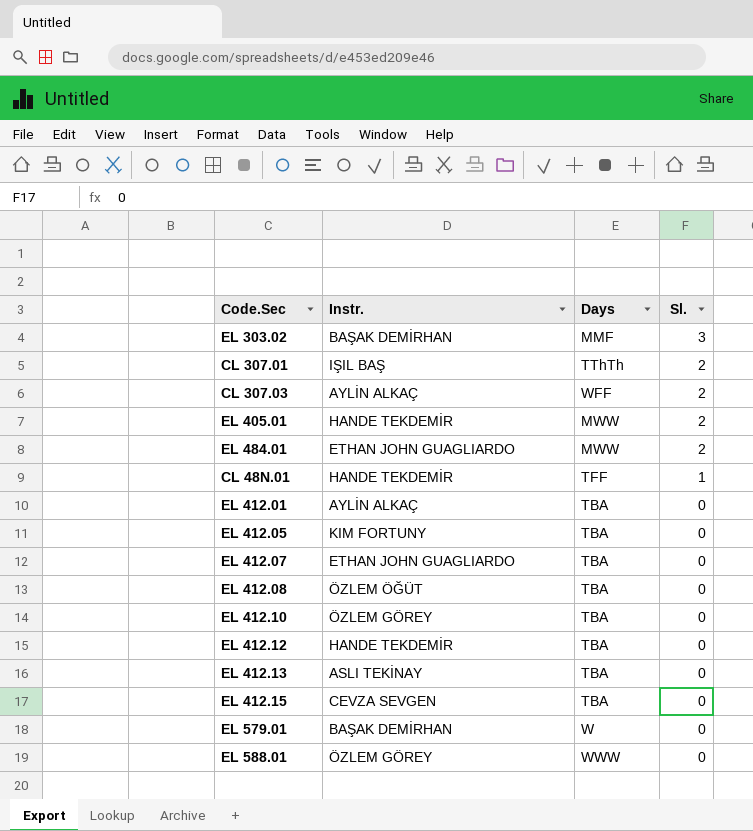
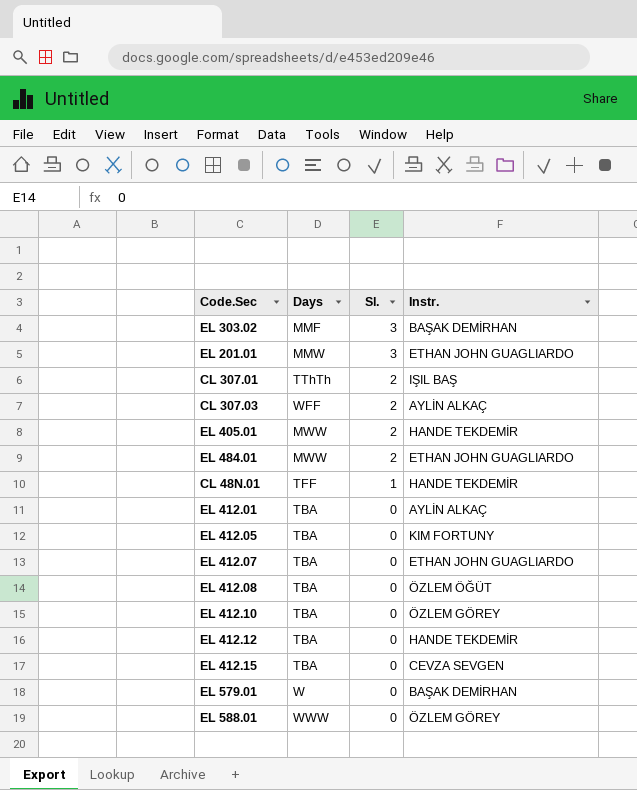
column Instr. | position: 2 -> 4
row EL 412.13: ASLI TEKİNAY | TBA | 0 -> none
row EL 201.01: none -> MMW | 3 | ETHAN JOHN GUAGLIARDO

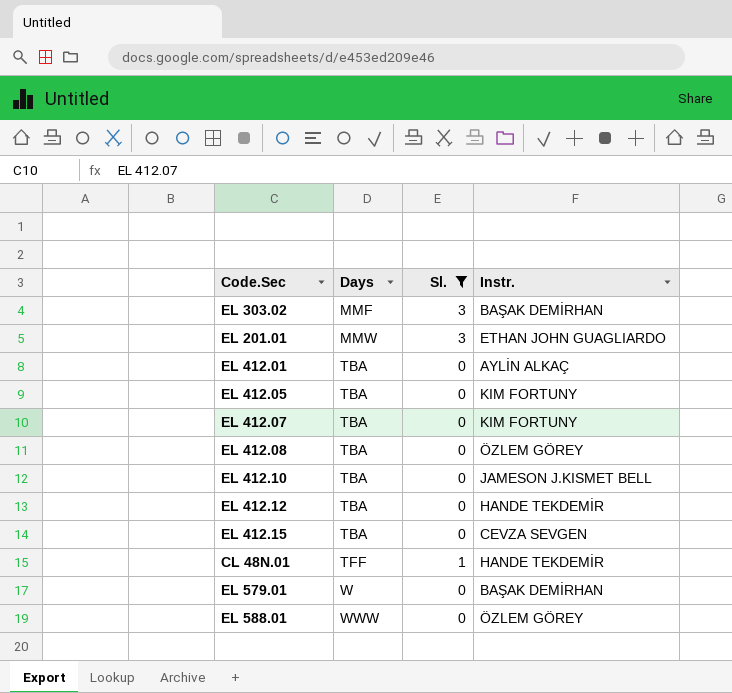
filter: none -> Sl. != 2
row order: Sl. descending -> Days ascending
EL 412.07 | Instr.: ETHAN JOHN GUAGLIARDO -> KIM FORTUNY
EL 412.08 | Instr.: ÖZLEM ÖĞÜT -> ÖZLEM GÖREY
EL 412.10 | Instr.: ÖZLEM GÖREY -> JAMESON J.KISMET BELL

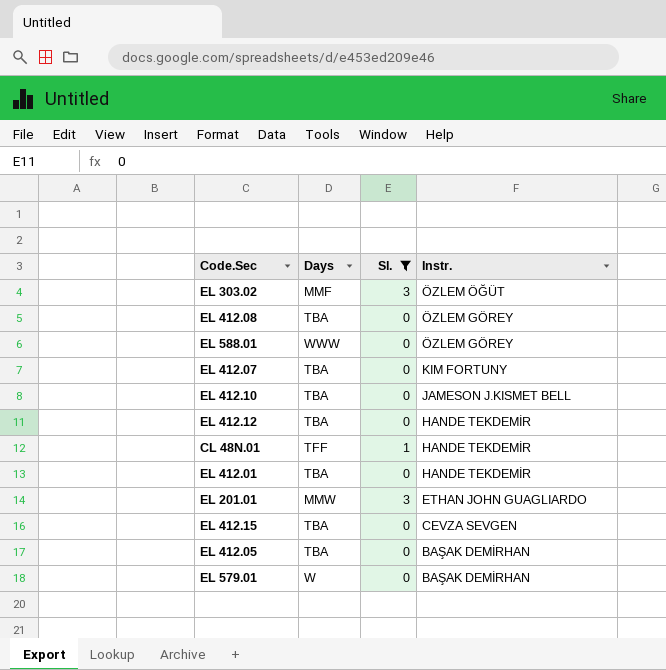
row order: Days ascending -> Instr. descending
EL 303.02 | Instr.: BAŞAK DEMİRHAN -> ÖZLEM ÖĞÜT
EL 412.01 | Instr.: AYLİN ALKAÇ -> HANDE TEKDEMİR
EL 412.05 | Instr.: KIM FORTUNY -> BAŞAK DEMİRHAN

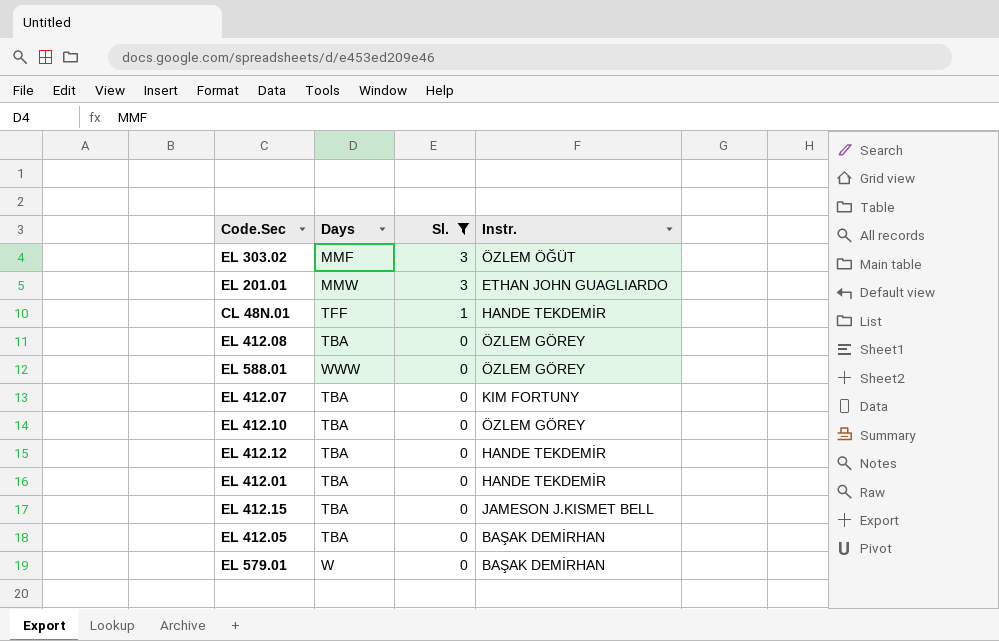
row order: Instr. descending -> Sl. descending
EL 412.10 | Instr.: JAMESON J.KISMET BELL -> ÖZLEM GÖREY
EL 412.15 | Instr.: CEVZA SEVGEN -> JAMESON J.KISMET BELL

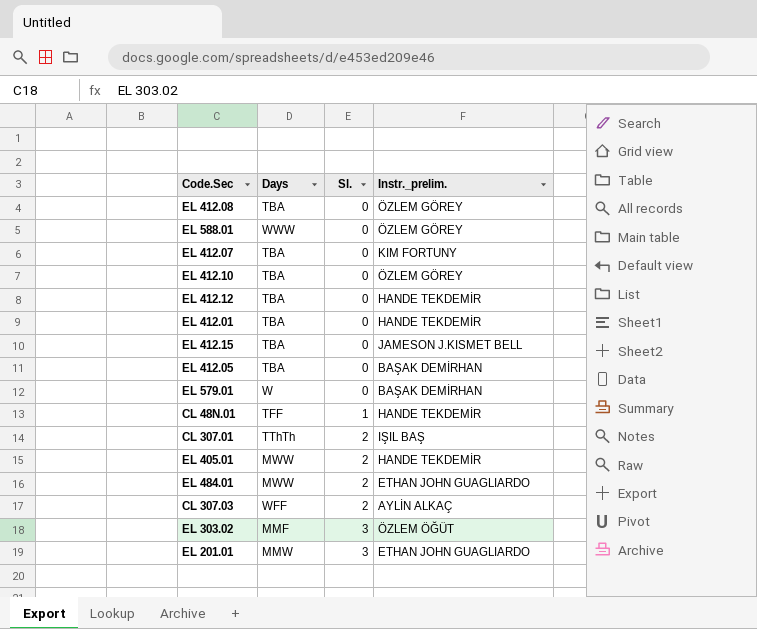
filter: Sl. != 2 -> none
row order: Sl. descending -> Sl. ascending
column name: Instr. -> Instr._prelim.

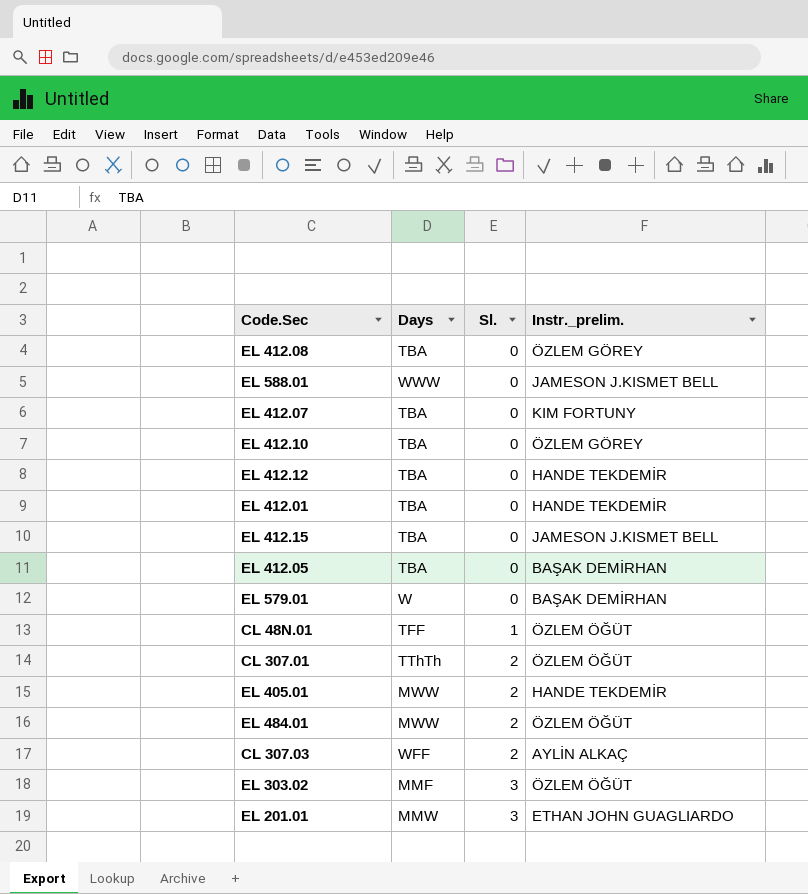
EL 588.01 | Instr._prelim.: ÖZLEM GÖREY -> JAMESON J.KISMET BELL
CL 48N.01 | Instr._prelim.: HANDE TEKDEMİR -> ÖZLEM ÖĞÜT
CL 307.01 | Instr._prelim.: IŞIL BAŞ -> ÖZLEM ÖĞÜT
EL 484.01 | Instr._prelim.: ETHAN JOHN GUAGLIARDO -> ÖZLEM ÖĞÜT

